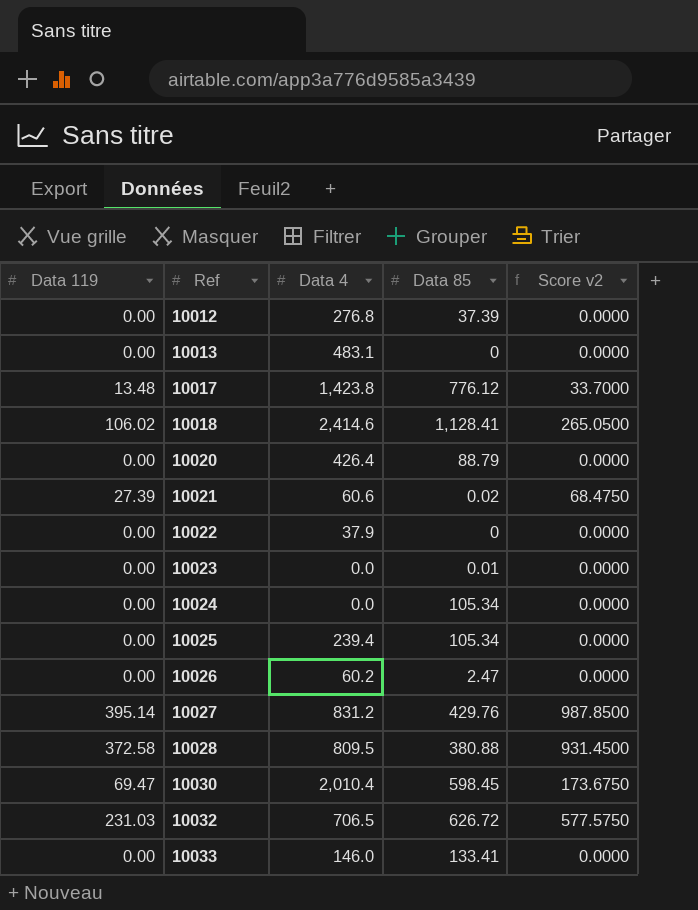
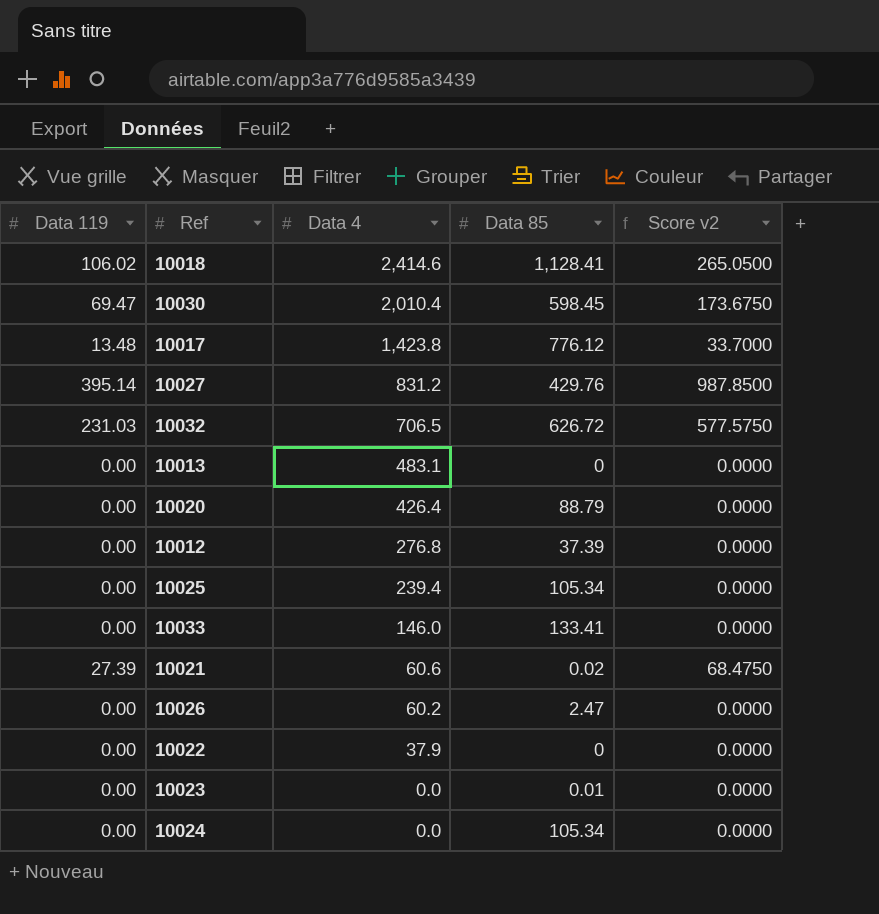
row order: Ref ascending -> Data 4 descending
row 10028: 372.58 | 809.5 | 380.88 | 931.4500 -> none

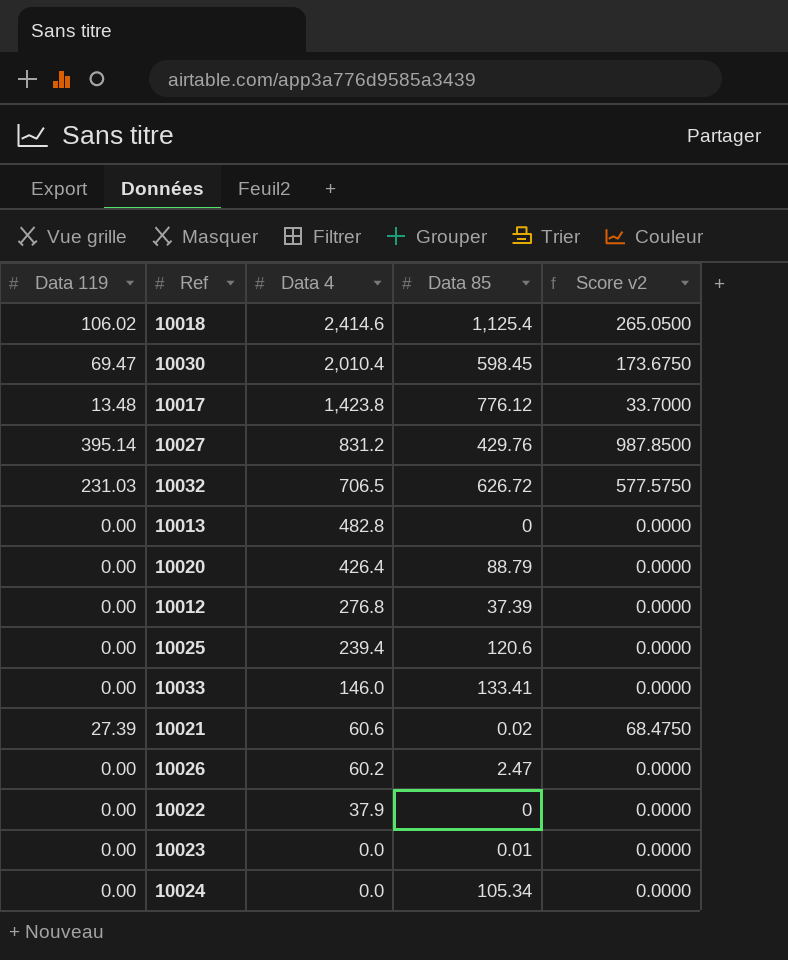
10018 | Data 85: 1,128.41 -> 1,125.4
10013 | Data 4: 483.1 -> 482.8
10025 | Data 85: 105.34 -> 120.6

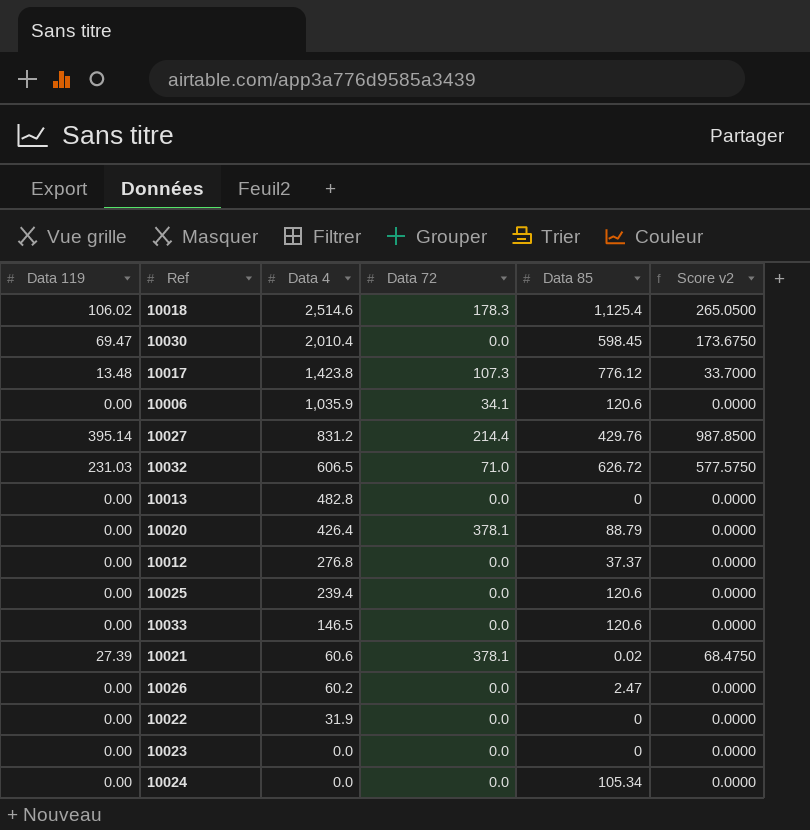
column Data 72 | position: none -> 4
10018 | Data 4: 2,414.6 -> 2,514.6
row 10006: none -> 0.00 | 1,035.9 | 34.1 | 120.6 | 0.0000
10032 | Data 4: 706.5 -> 606.5
10012 | Data 85: 37.39 -> 37.37
10033 | Data 4: 146.0 -> 146.5
10033 | Data 85: 133.41 -> 120.6
10022 | Data 4: 37.9 -> 31.9
10023 | Data 85: 0.01 -> 0

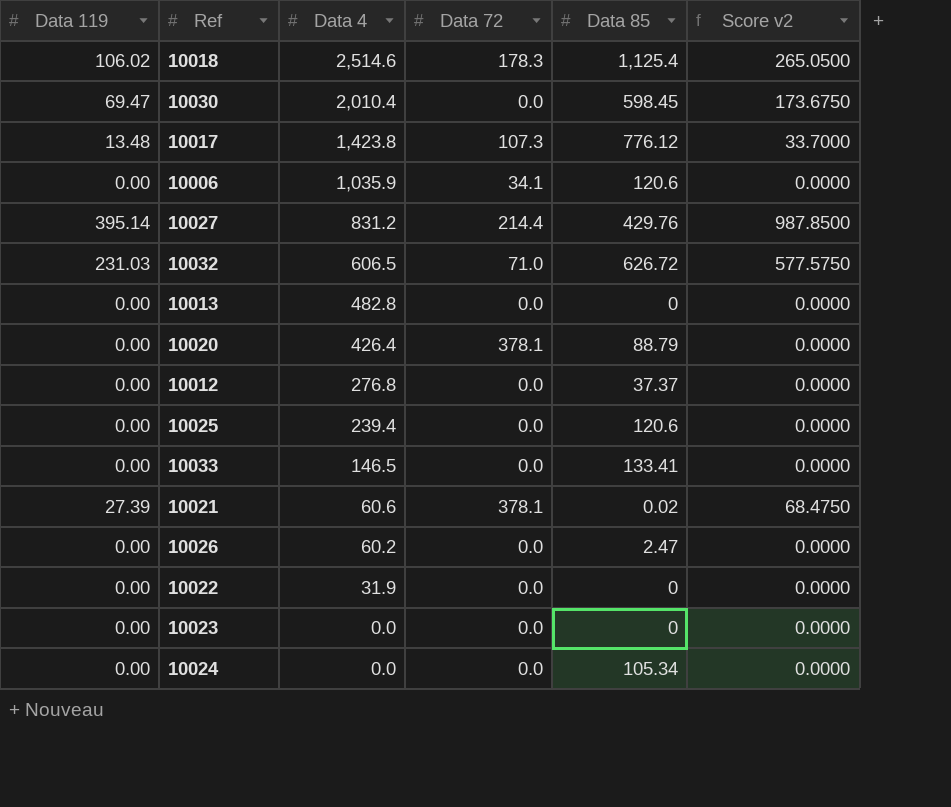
10033 | Data 85: 120.6 -> 133.41

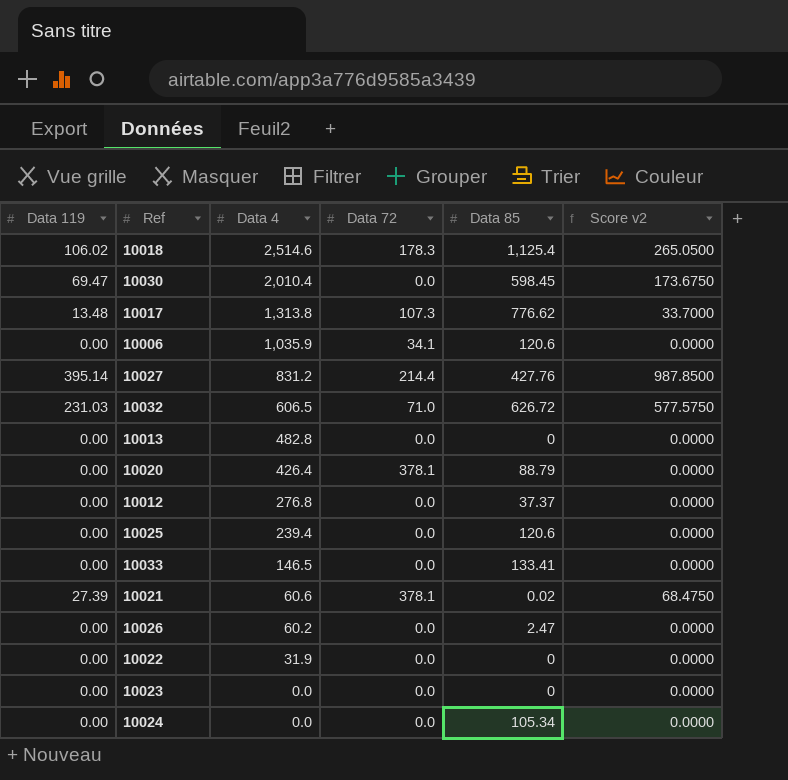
10017 | Data 4: 1,423.8 -> 1,313.8
10017 | Data 85: 776.12 -> 776.62
10027 | Data 85: 429.76 -> 427.76

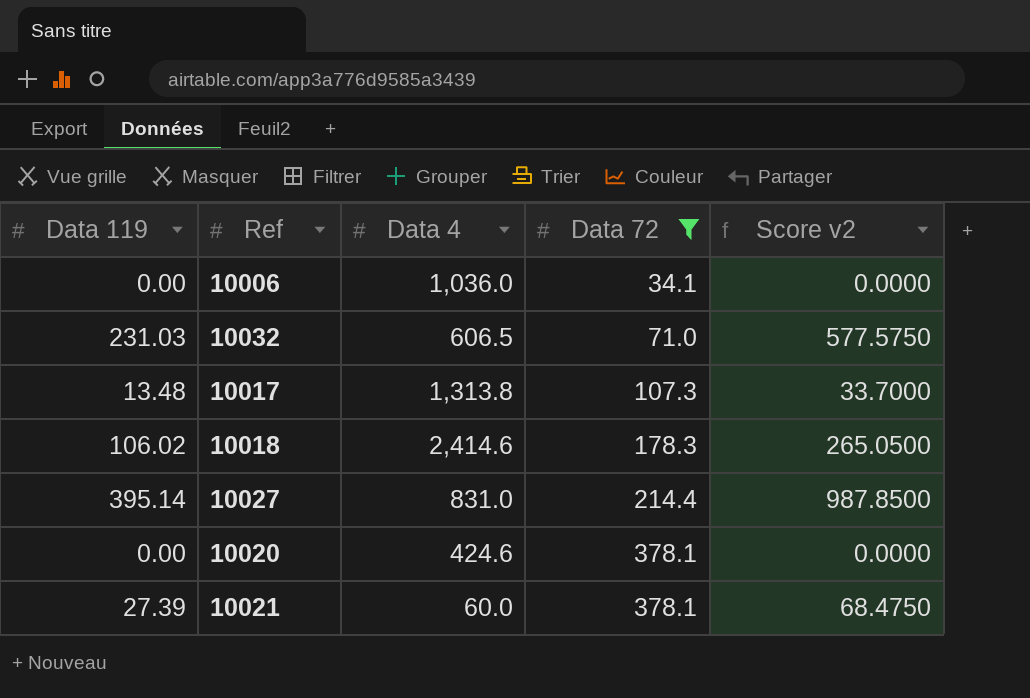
filter: none -> Data 72 != 0.0
row order: Data 4 descending -> Data 72 ascending
column Data 85 | position: 5 -> none
10006 | Data 4: 1,035.9 -> 1,036.0
10018 | Data 4: 2,514.6 -> 2,414.6
10027 | Data 4: 831.2 -> 831.0
10020 | Data 4: 426.4 -> 424.6
10021 | Data 4: 60.6 -> 60.0

